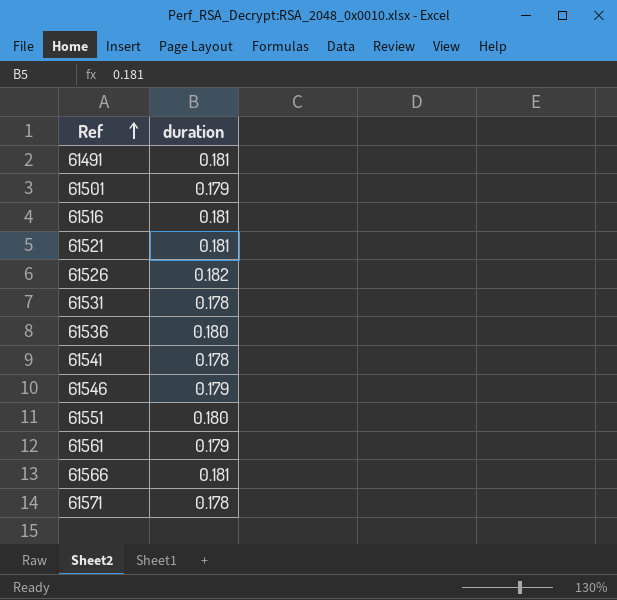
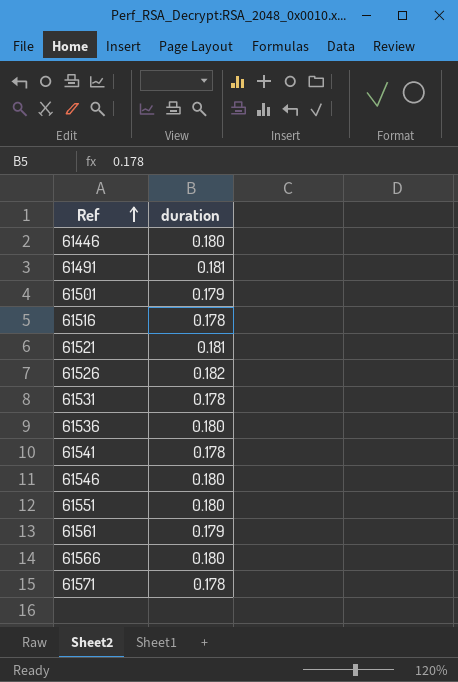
row 61446: none -> 0.180
61516 | duration: 0.181 -> 0.178
61546 | duration: 0.179 -> 0.180
61566 | duration: 0.181 -> 0.180

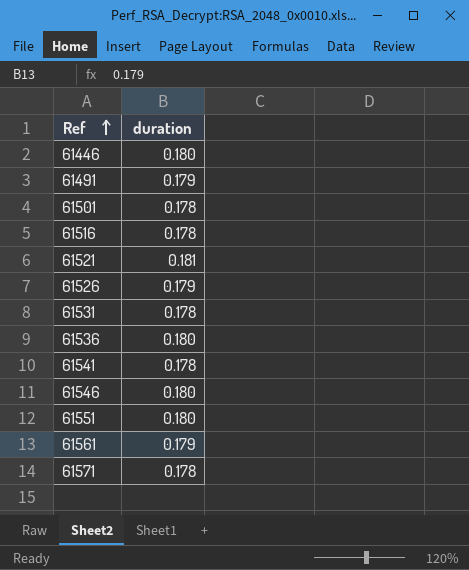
row 61566: 0.180 -> none
61491 | duration: 0.181 -> 0.179
61501 | duration: 0.179 -> 0.178
61526 | duration: 0.182 -> 0.179

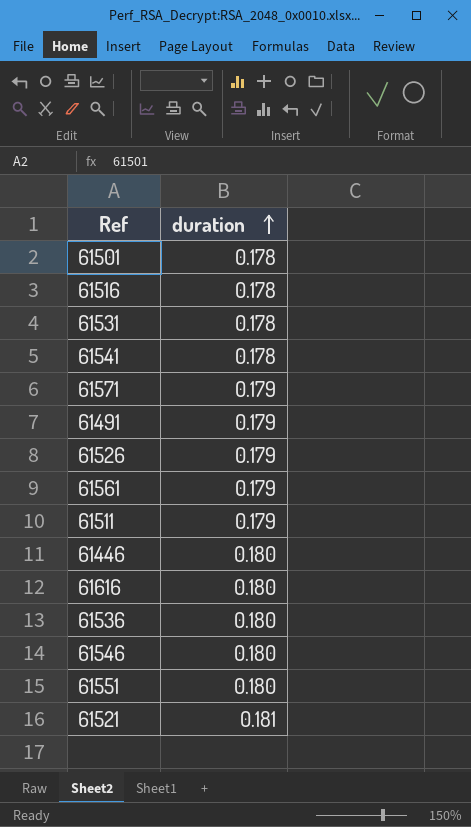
row order: Ref ascending -> duration ascending
61571 | duration: 0.178 -> 0.179
row 61511: none -> 0.179
row 61616: none -> 0.180

